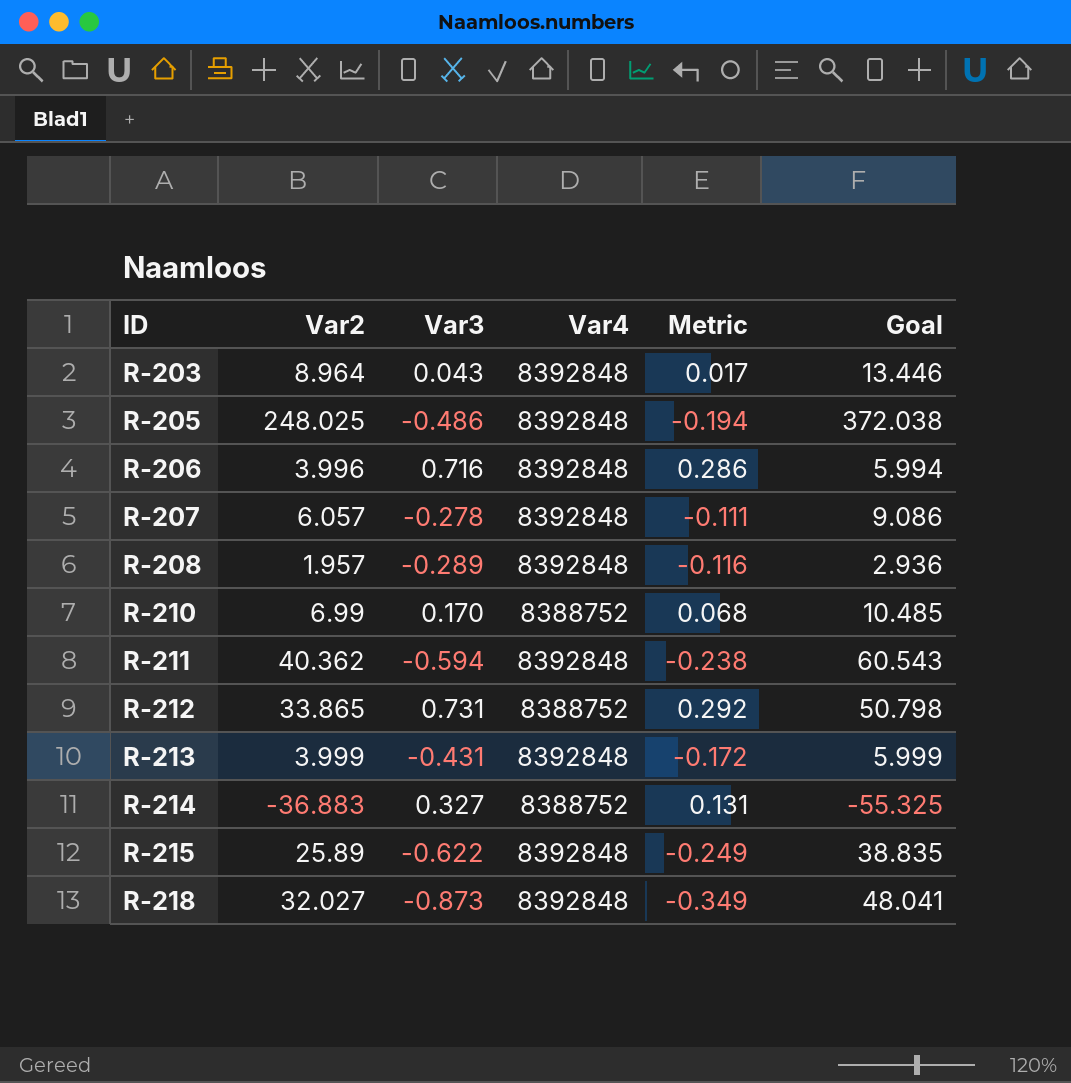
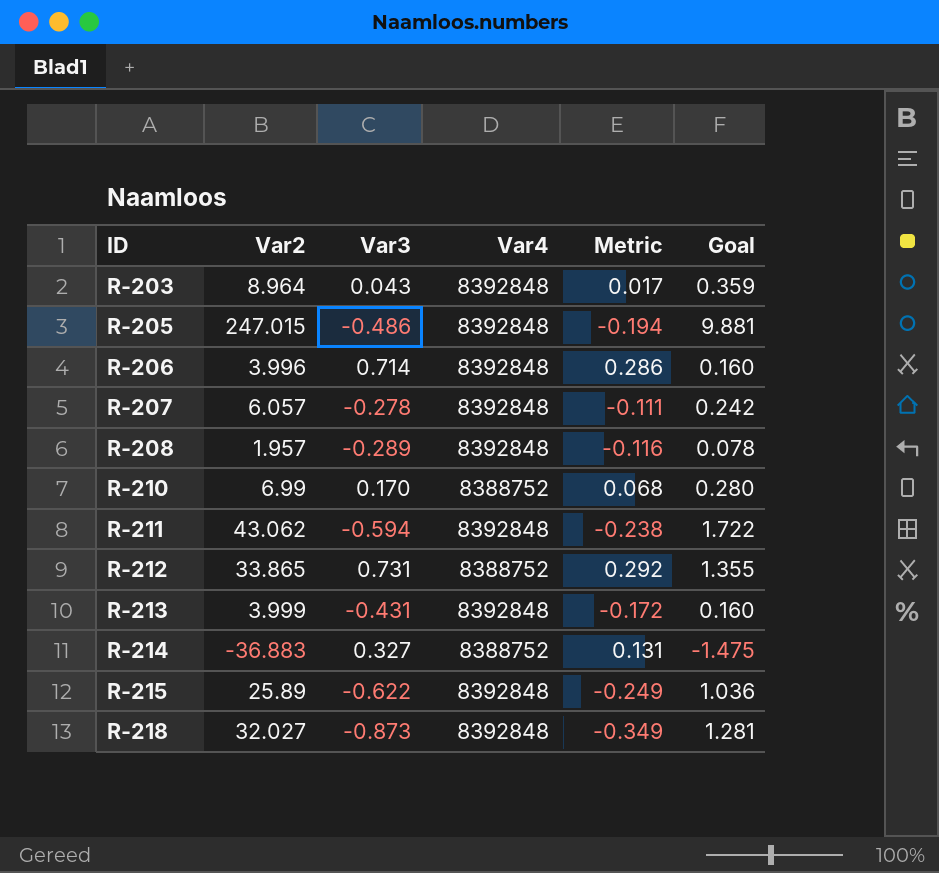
column Goal | formula: [Var2] * 1.5 -> [Var2] * 0.04
R-205 | Var2: 248.025 -> 247.015
R-206 | Var3: 0.716 -> 0.714
R-211 | Var2: 40.362 -> 43.062

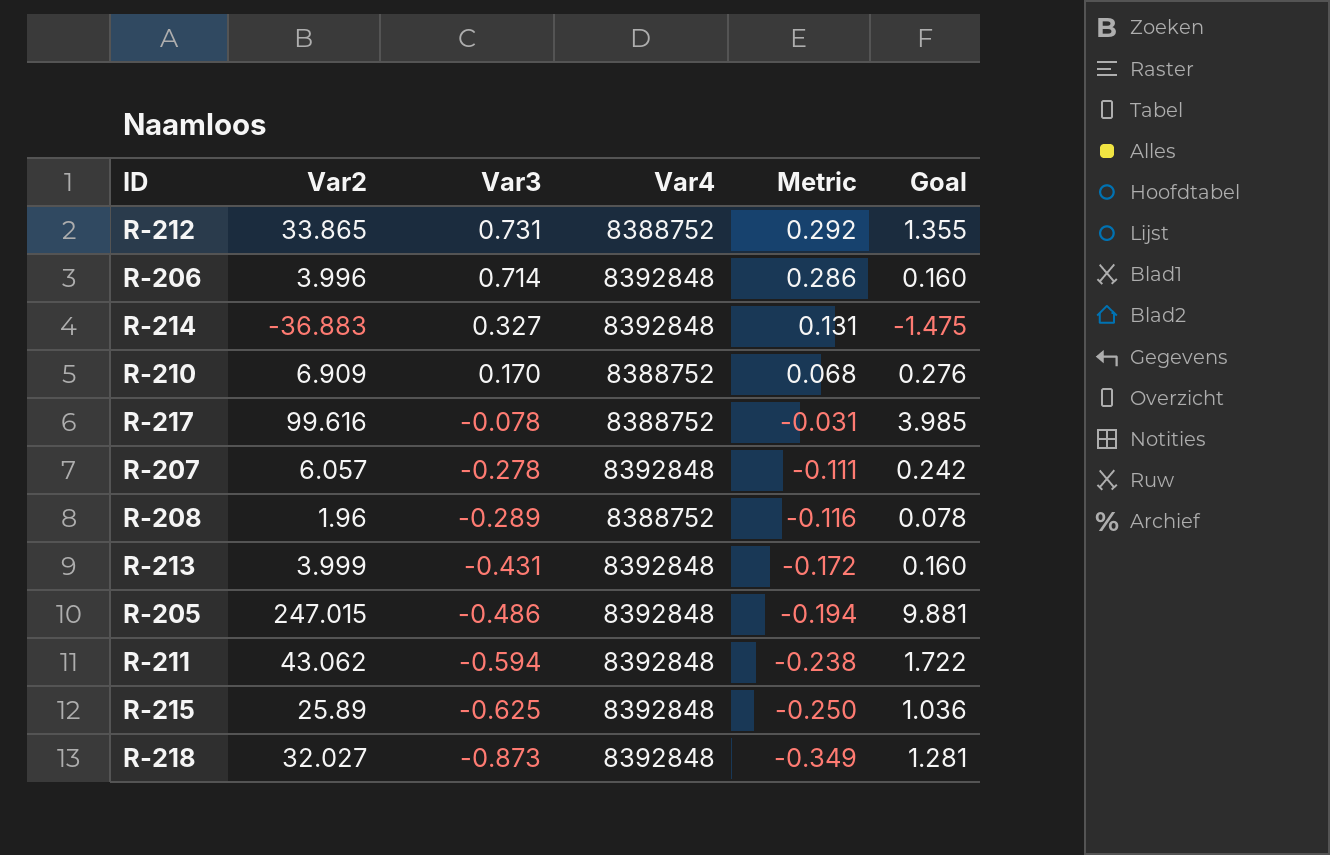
row order: ID ascending -> Var3 descending
row R-203: 8.964 | 0.043 | 8392848 | 0.017 | 0.359 -> none
R-214 | Var4: 8388752 -> 8392848
R-210 | Var2: 6.99 -> 6.909
R-210 | Goal: 0.280 -> 0.276
row R-217: none -> 99.616 | -0.078 | 8388752 | -0.031 | 3.985
R-208 | Var2: 1.957 -> 1.96
R-208 | Var4: 8392848 -> 8388752
R-215 | Var3: -0.622 -> -0.625
R-215 | Metric: -0.249 -> -0.250

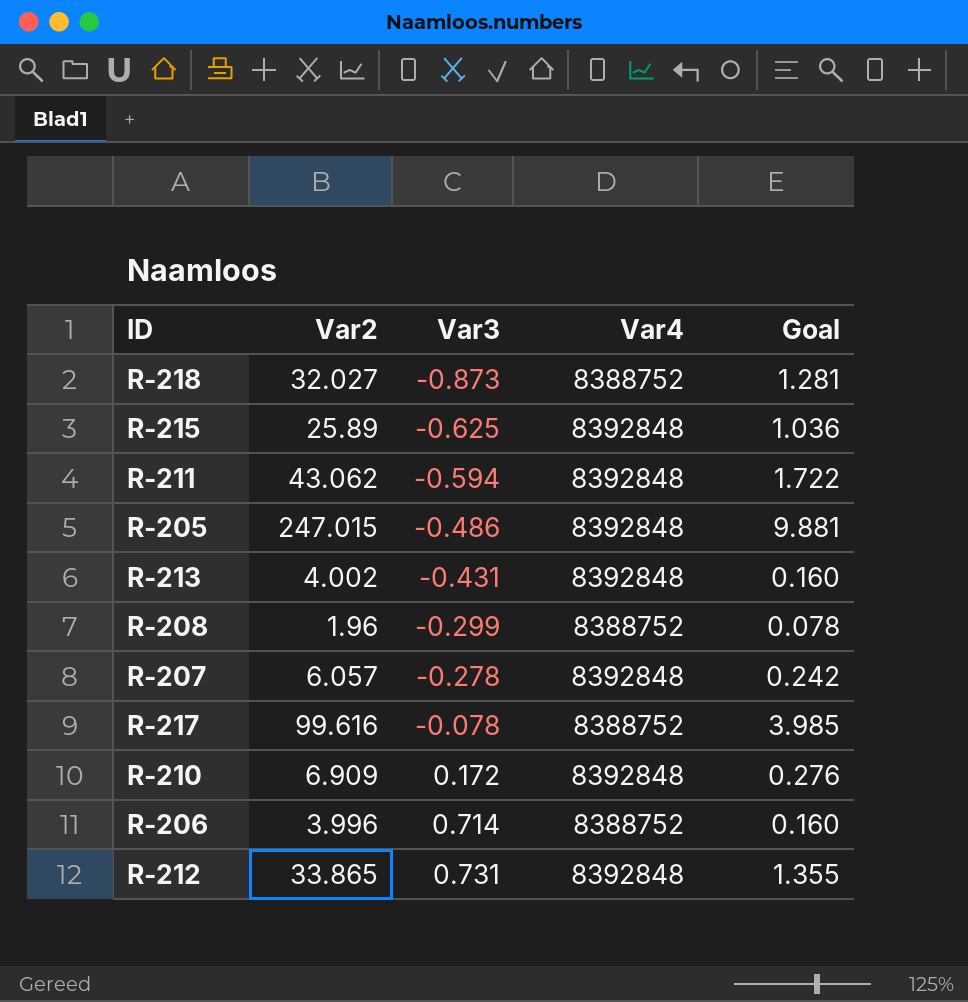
row order: Var3 descending -> Var3 ascending
column Metric | formula: [Var3] * 0.4 -> none
row R-214: -36.883 | 0.327 | 8392848 | 0.131 | -1.475 -> none
R-218 | Var4: 8392848 -> 8388752
R-213 | Var2: 3.999 -> 4.002
R-208 | Var3: -0.289 -> -0.299
R-210 | Var3: 0.170 -> 0.172
R-210 | Var4: 8388752 -> 8392848
R-206 | Var4: 8392848 -> 8388752
R-212 | Var4: 8388752 -> 8392848

